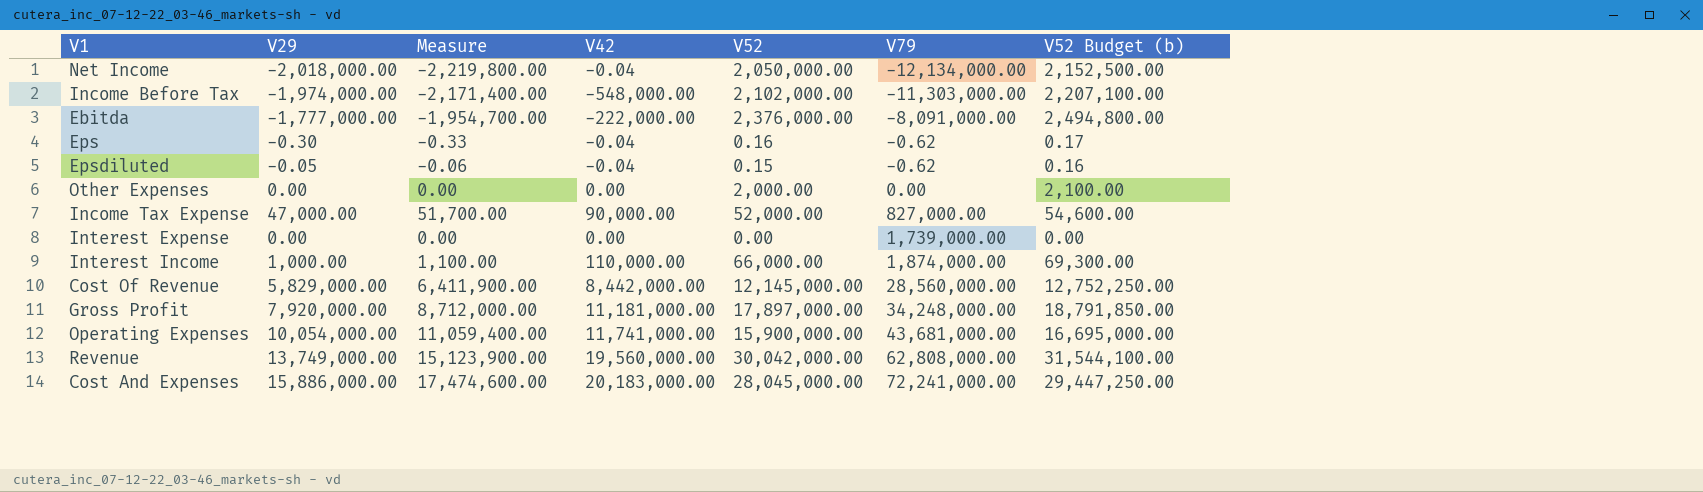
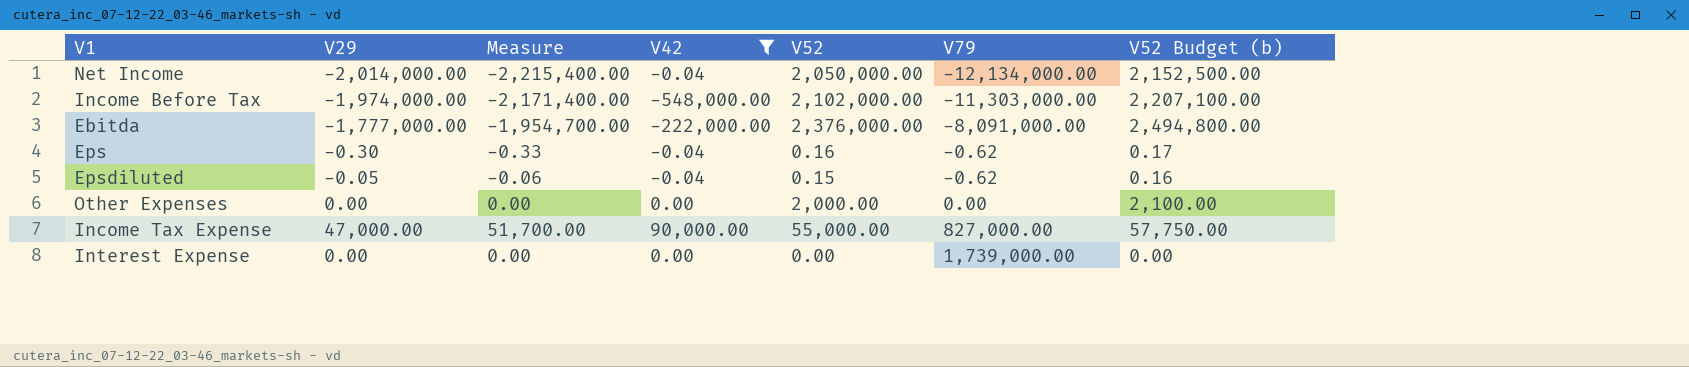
filter: none -> V42 <= 90,000.00
Net Income | V29: -2,018,000.00 -> -2,014,000.00
Net Income | Measure: -2,219,800.00 -> -2,215,400.00
Income Tax Expense | V52: 52,000.00 -> 55,000.00
Income Tax Expense | V52 Budget (b): 54,600.00 -> 57,750.00

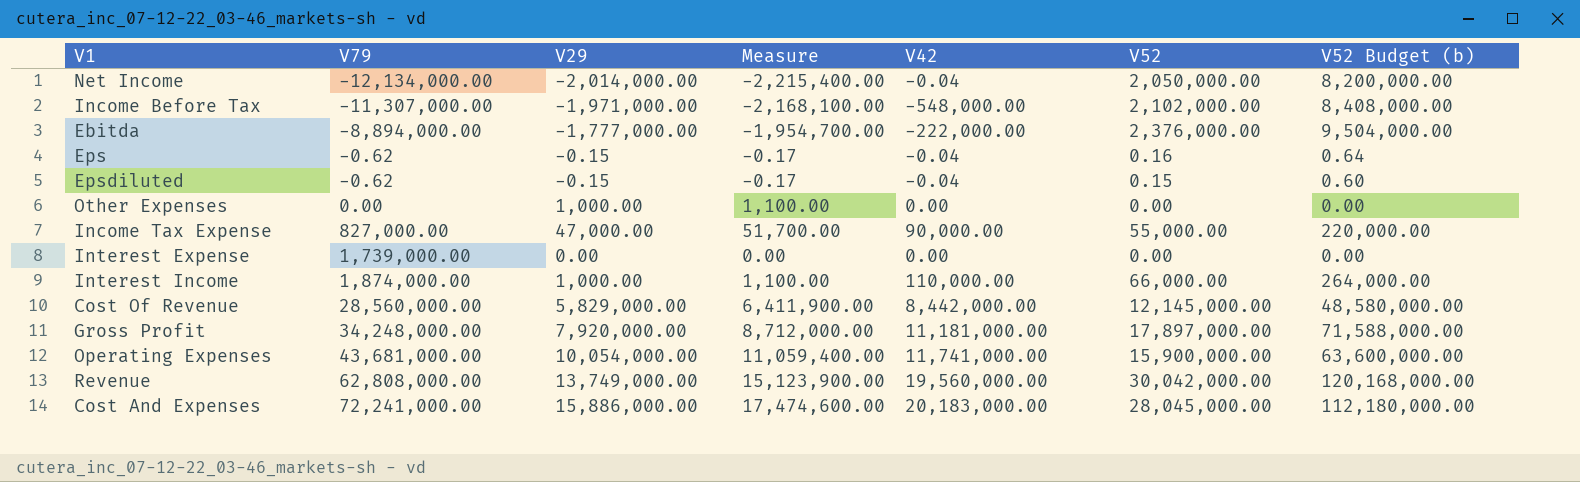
filter: V42 <= 90,000.00 -> none
column V79 | position: 6 -> 2
column V52 Budget (b) | formula: [V52] * 1.05 -> [V52] * 4
Income Before Tax | V79: -11,303,000.00 -> -11,307,000.00
Income Before Tax | V29: -1,974,000.00 -> -1,971,000.00
Income Before Tax | Measure: -2,171,400.00 -> -2,168,100.00
Ebitda | V79: -8,091,000.00 -> -8,894,000.00
Eps | V29: -0.30 -> -0.15
Eps | Measure: -0.33 -> -0.17
Epsdiluted | V29: -0.05 -> -0.15
Epsdiluted | Measure: -0.06 -> -0.17
Other Expenses | V29: 0.00 -> 1,000.00
Other Expenses | Measure: 0.00 -> 1,100.00
Other Expenses | V52: 2,000.00 -> 0.00

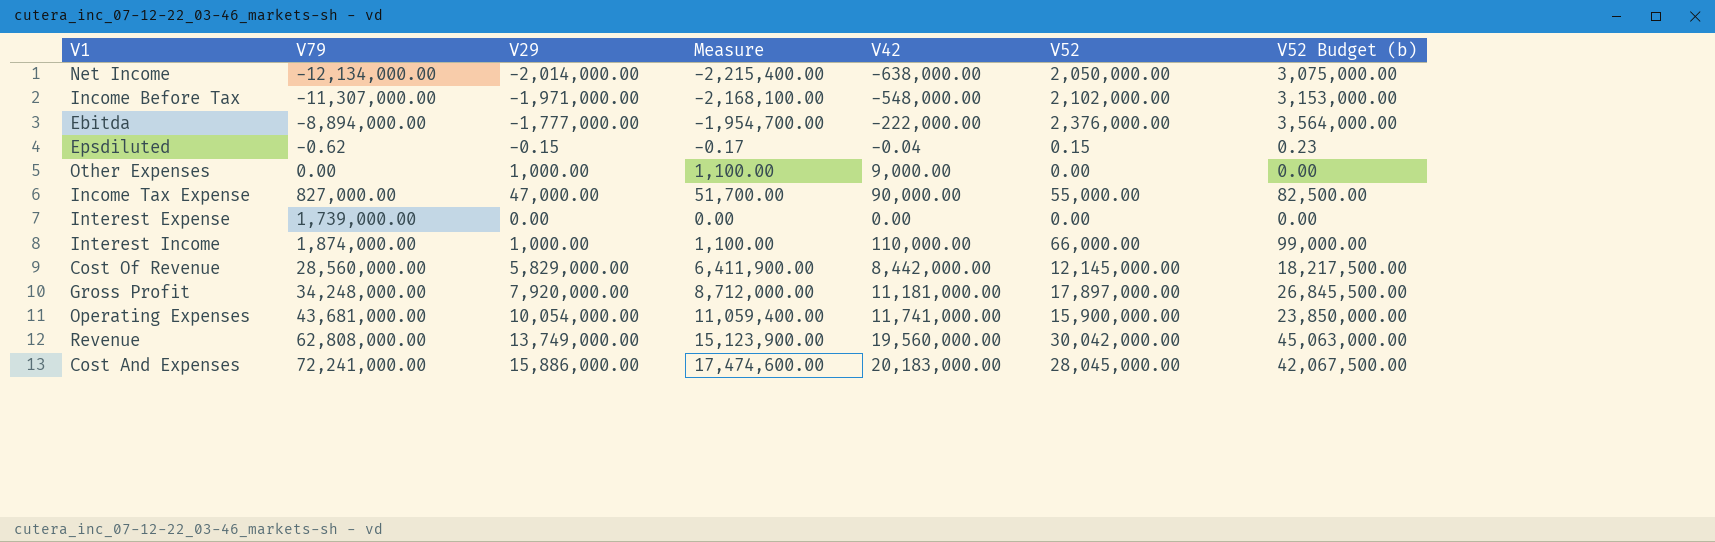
column V52 Budget (b) | formula: [V52] * 4 -> [V52] * 1.5
row Eps: -0.62 | -0.15 | -0.17 | -0.04 | 0.16 | 0.64 -> none
Net Income | V42: -0.04 -> -638,000.00
Other Expenses | V42: 0.00 -> 9,000.00

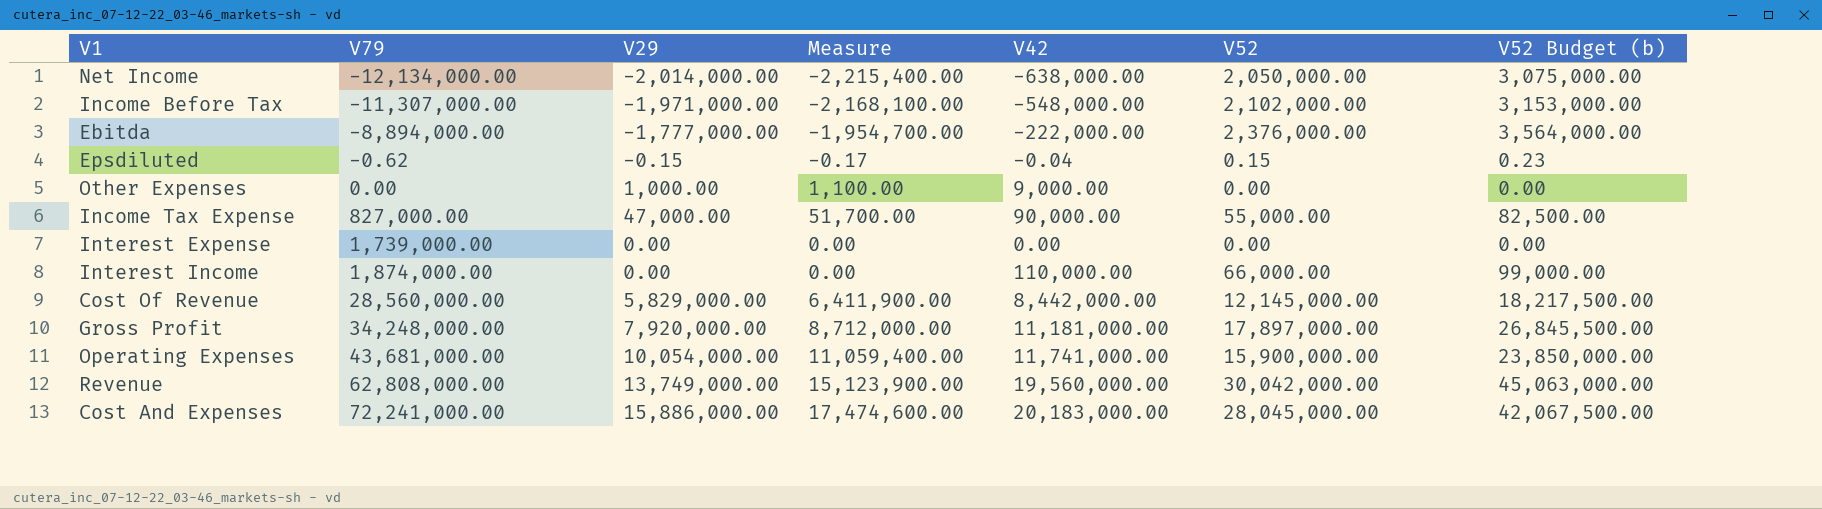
Interest Income | V29: 1,000.00 -> 0.00
Interest Income | Measure: 1,100.00 -> 0.00

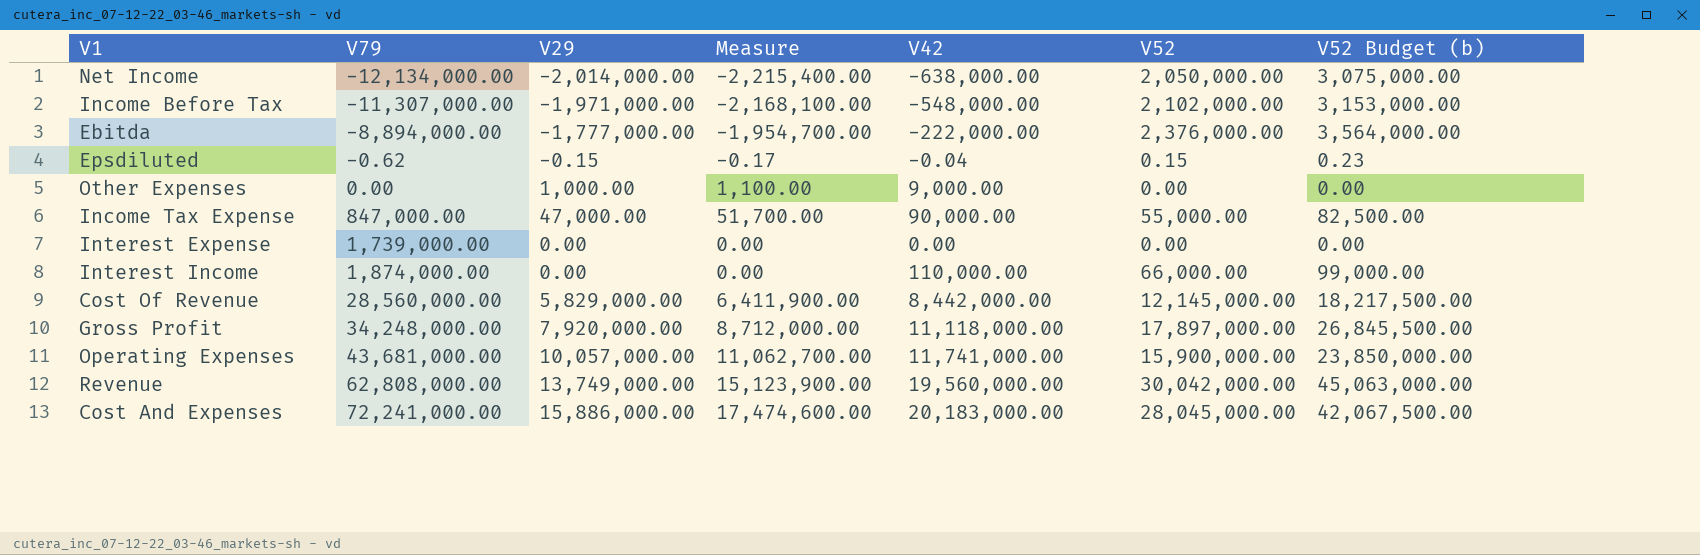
Income Tax Expense | V79: 827,000.00 -> 847,000.00
Gross Profit | V42: 11,181,000.00 -> 11,118,000.00
Operating Expenses | V29: 10,054,000.00 -> 10,057,000.00
Operating Expenses | Measure: 11,059,400.00 -> 11,062,700.00

